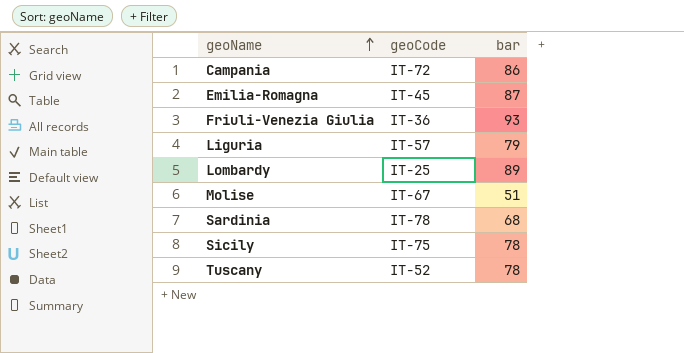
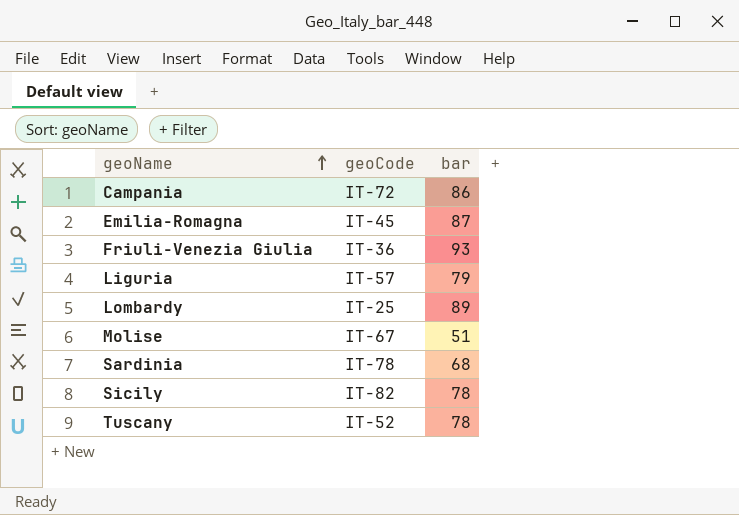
Sicily | geoCode: IT-75 -> IT-82

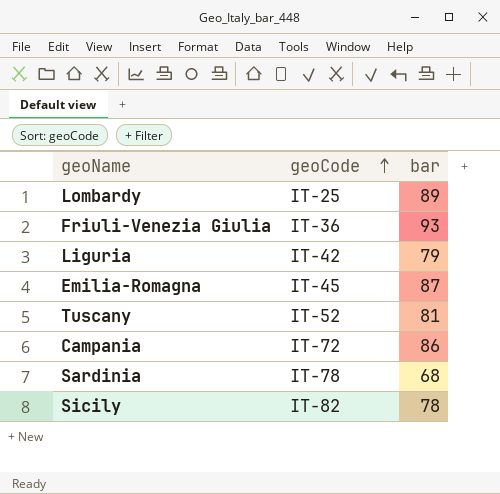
row order: geoName ascending -> geoCode ascending
row Molise: IT-67 | 51 -> none
Liguria | geoCode: IT-57 -> IT-42
Tuscany | bar: 78 -> 81

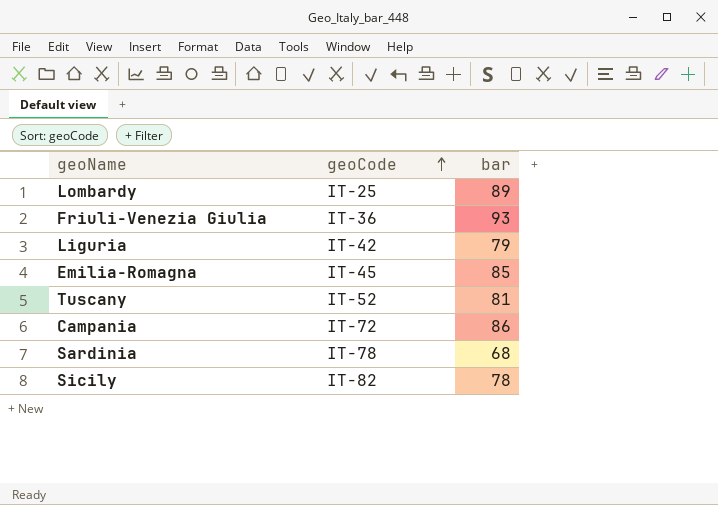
Emilia-Romagna | bar: 87 -> 85

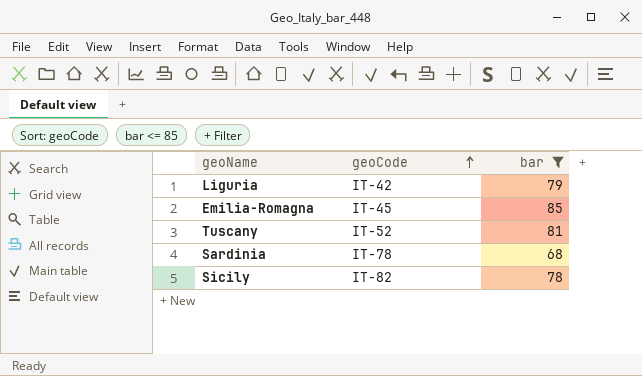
filter: none -> bar <= 85

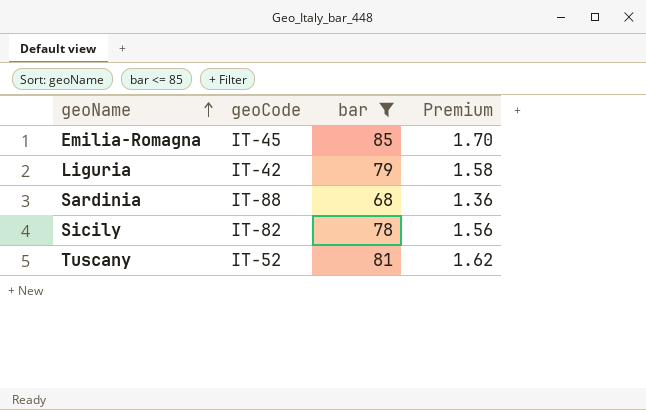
row order: geoCode ascending -> geoName ascending
column Premium | formula: none -> [bar] * 0.02
Sardinia | geoCode: IT-78 -> IT-88

